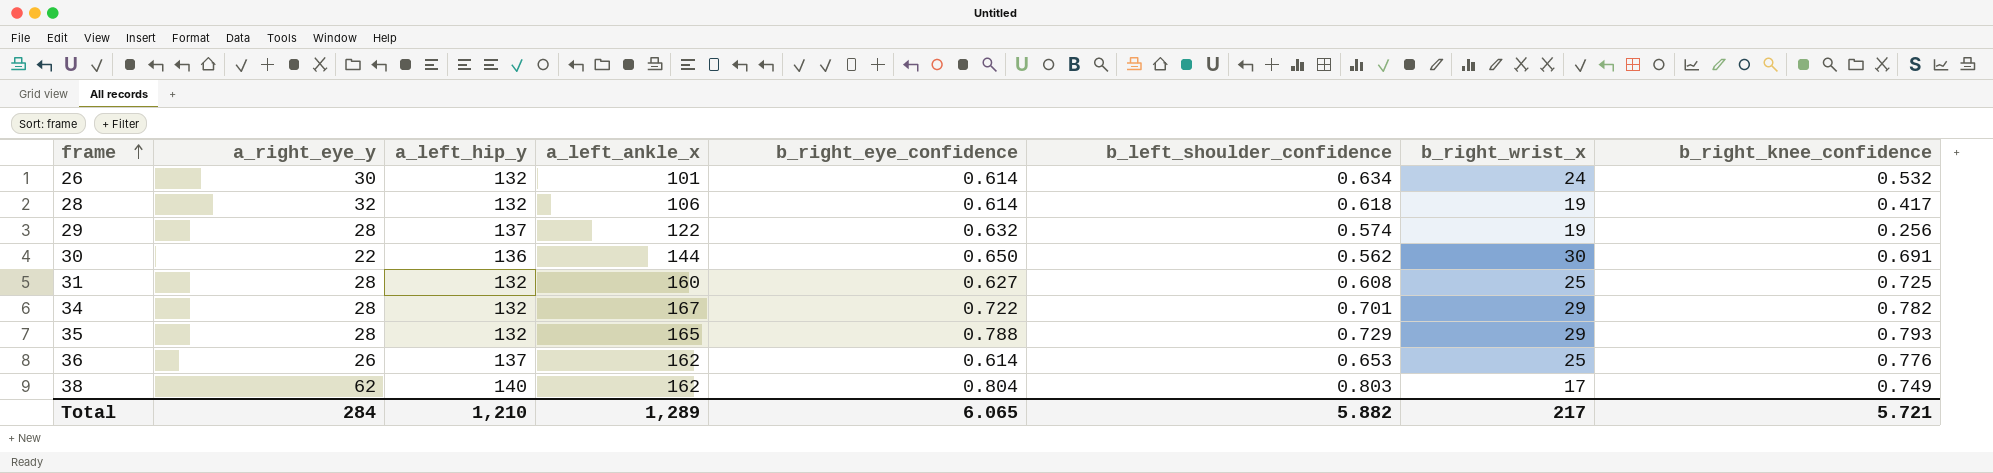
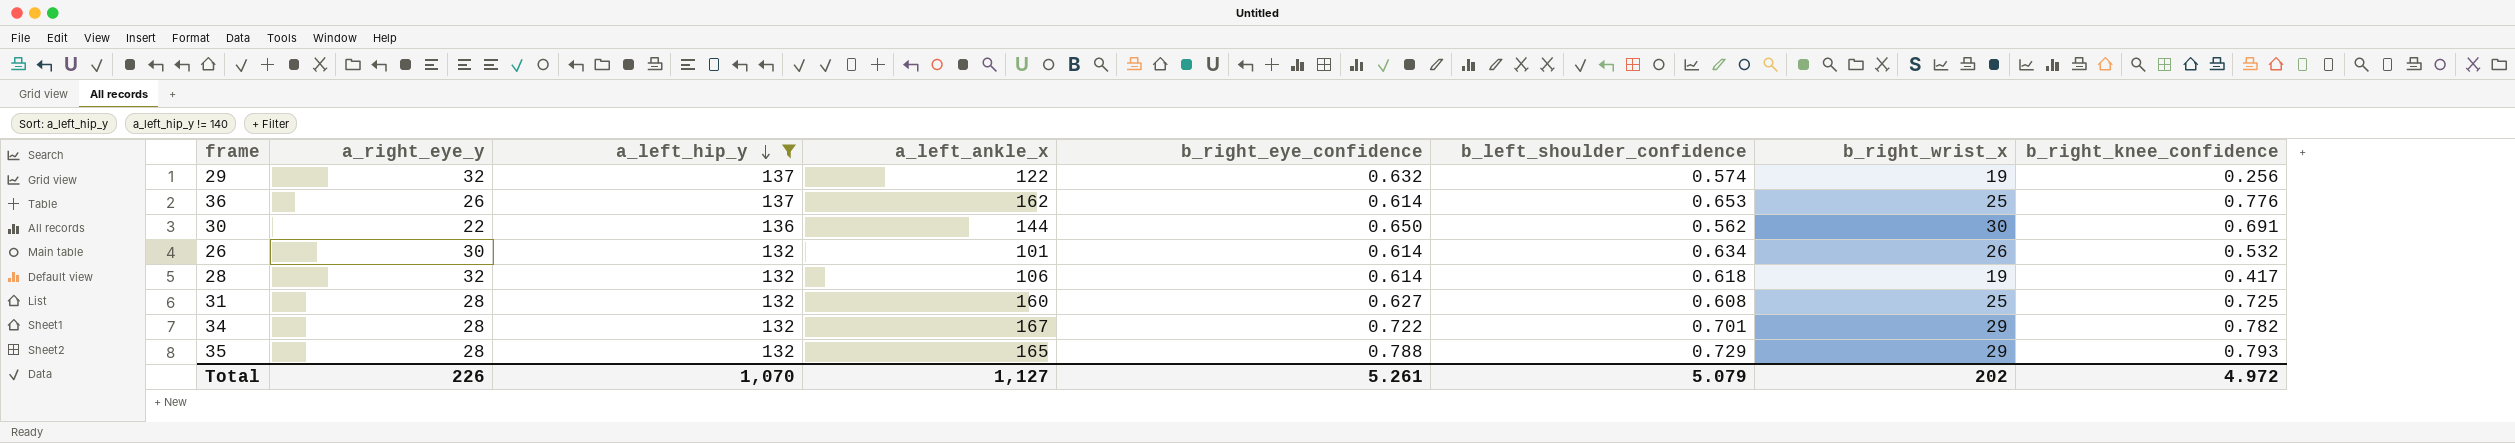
filter: none -> a_left_hip_y != 140
row order: frame ascending -> a_left_hip_y descending
29 | a_right_eye_y: 28 -> 32
26 | b_right_wrist_x: 24 -> 26
Total | a_right_eye_y: 284 -> 226
Total | a_left_hip_y: 1,210 -> 1,070
Total | a_left_ankle_x: 1,289 -> 1,127
Total | b_right_eye_confidence: 6.065 -> 5.261
Total | b_left_shoulder_confidence: 5.882 -> 5.079
Total | b_right_wrist_x: 217 -> 202
Total | b_right_knee_confidence: 5.721 -> 4.972

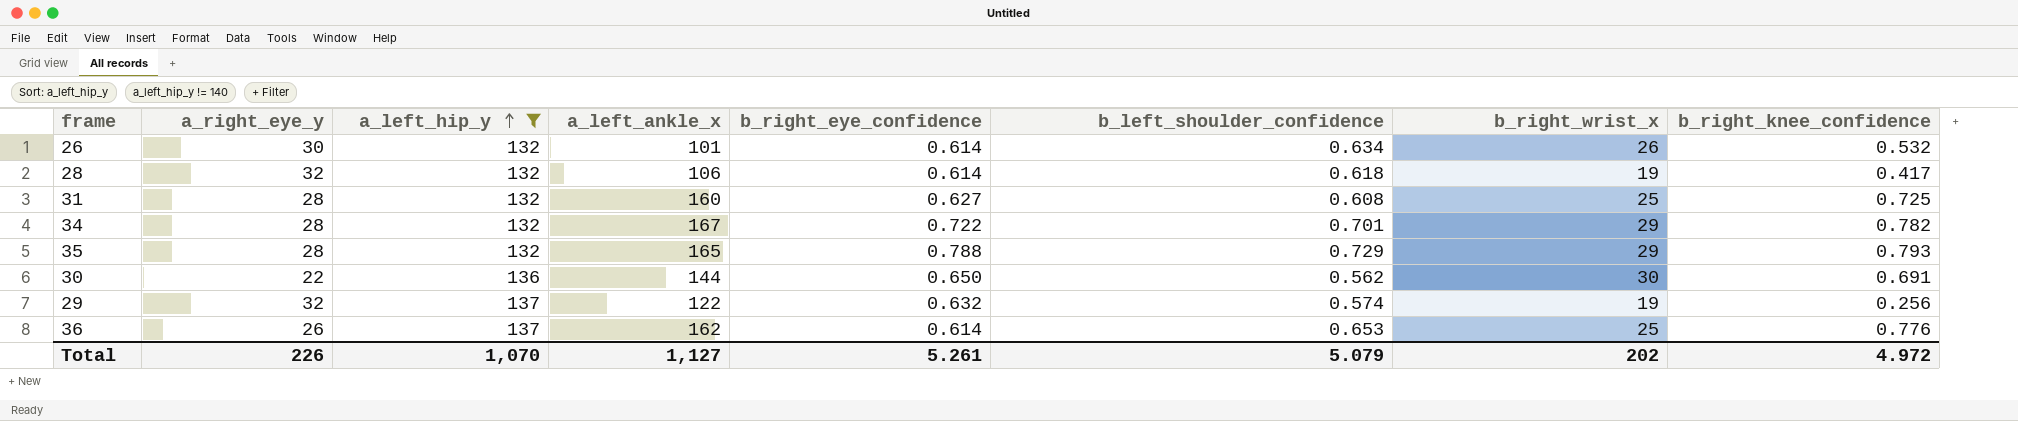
row order: a_left_hip_y descending -> a_left_hip_y ascending

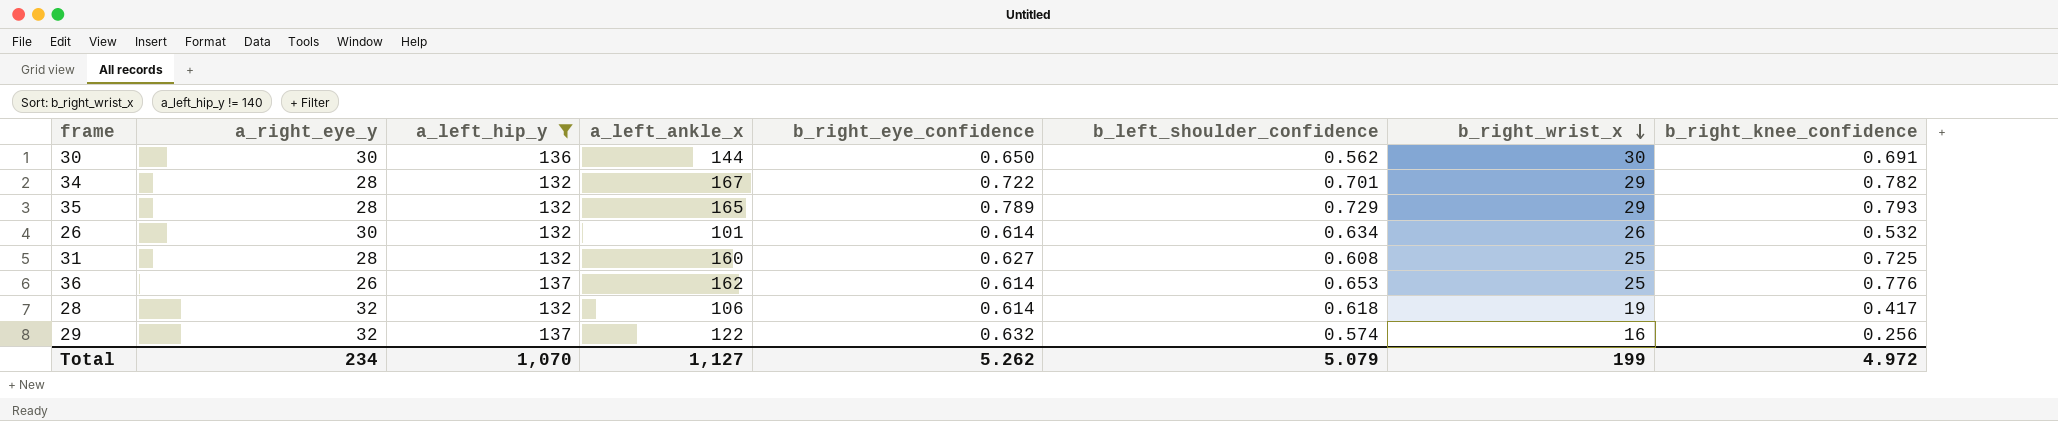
row order: a_left_hip_y ascending -> b_right_wrist_x descending
30 | a_right_eye_y: 22 -> 30
35 | b_right_eye_confidence: 0.788 -> 0.789
29 | b_right_wrist_x: 19 -> 16
Total | a_right_eye_y: 226 -> 234
Total | b_right_eye_confidence: 5.261 -> 5.262
Total | b_right_wrist_x: 202 -> 199

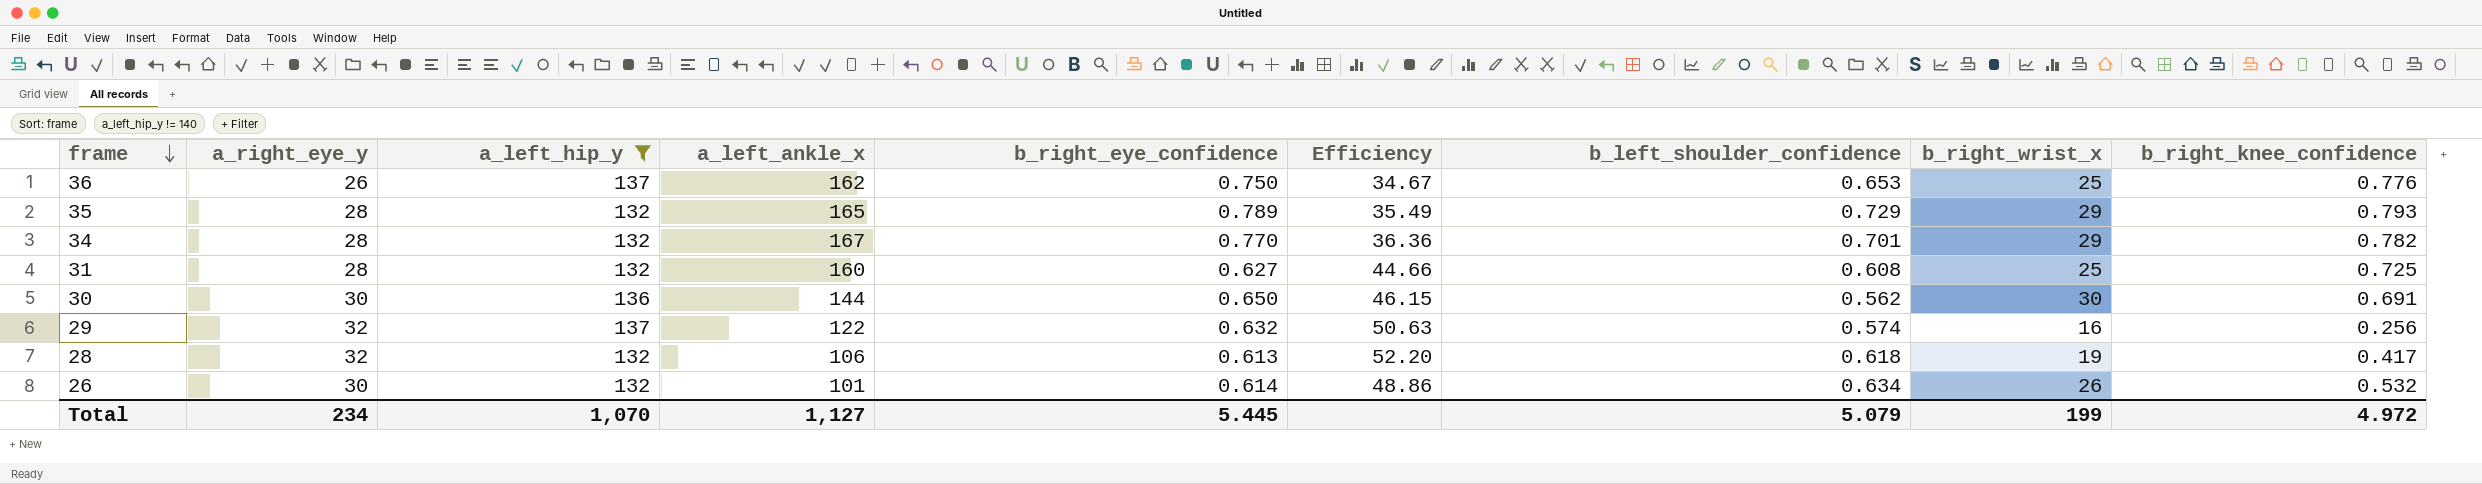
row order: b_right_wrist_x descending -> frame descending
column Efficiency | formula: none -> [a_right_eye_y] / [b_right_eye_confidence]
36 | b_right_eye_confidence: 0.614 -> 0.750
34 | b_right_eye_confidence: 0.722 -> 0.770
28 | b_right_eye_confidence: 0.614 -> 0.613
Total | b_right_eye_confidence: 5.262 -> 5.445

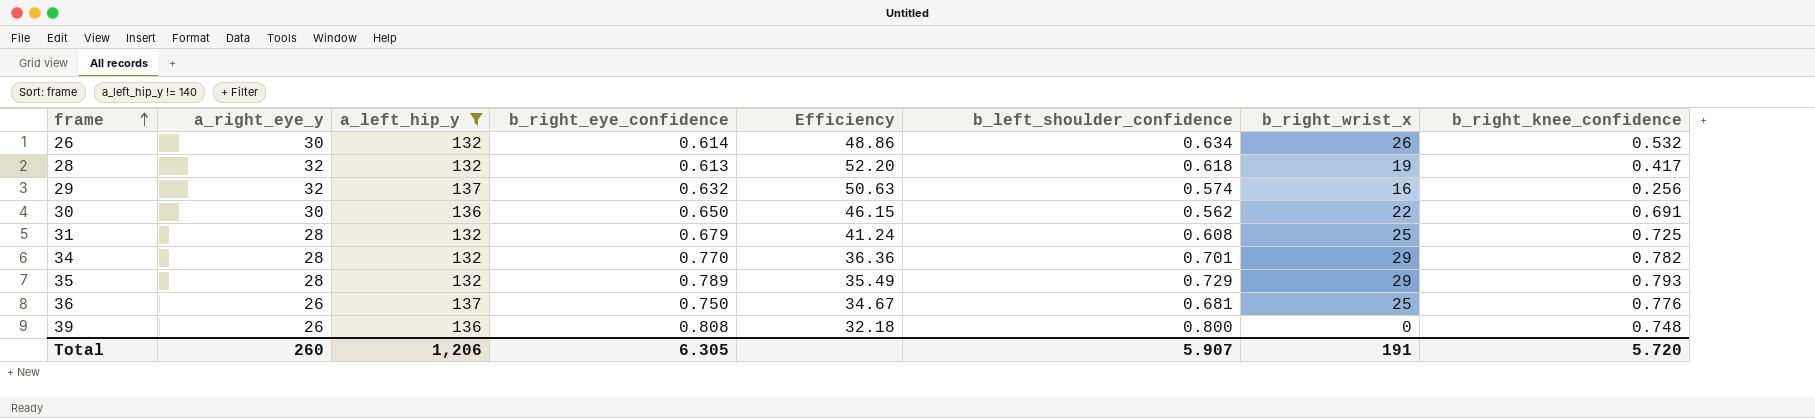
row order: frame descending -> frame ascending
column a_left_ankle_x | position: 4 -> none
30 | b_right_wrist_x: 30 -> 22
31 | b_right_eye_confidence: 0.627 -> 0.679
31 | Efficiency: 44.66 -> 41.24
36 | b_left_shoulder_confidence: 0.653 -> 0.681
row 39: none -> 26 | 136 | 0.808 | 32.18 | 0.800 | 0 | 0.748
Total | a_right_eye_y: 234 -> 260
Total | a_left_hip_y: 1,070 -> 1,206
Total | b_right_eye_confidence: 5.445 -> 6.305
Total | b_left_shoulder_confidence: 5.079 -> 5.907
Total | b_right_wrist_x: 199 -> 191
Total | b_right_knee_confidence: 4.972 -> 5.720

